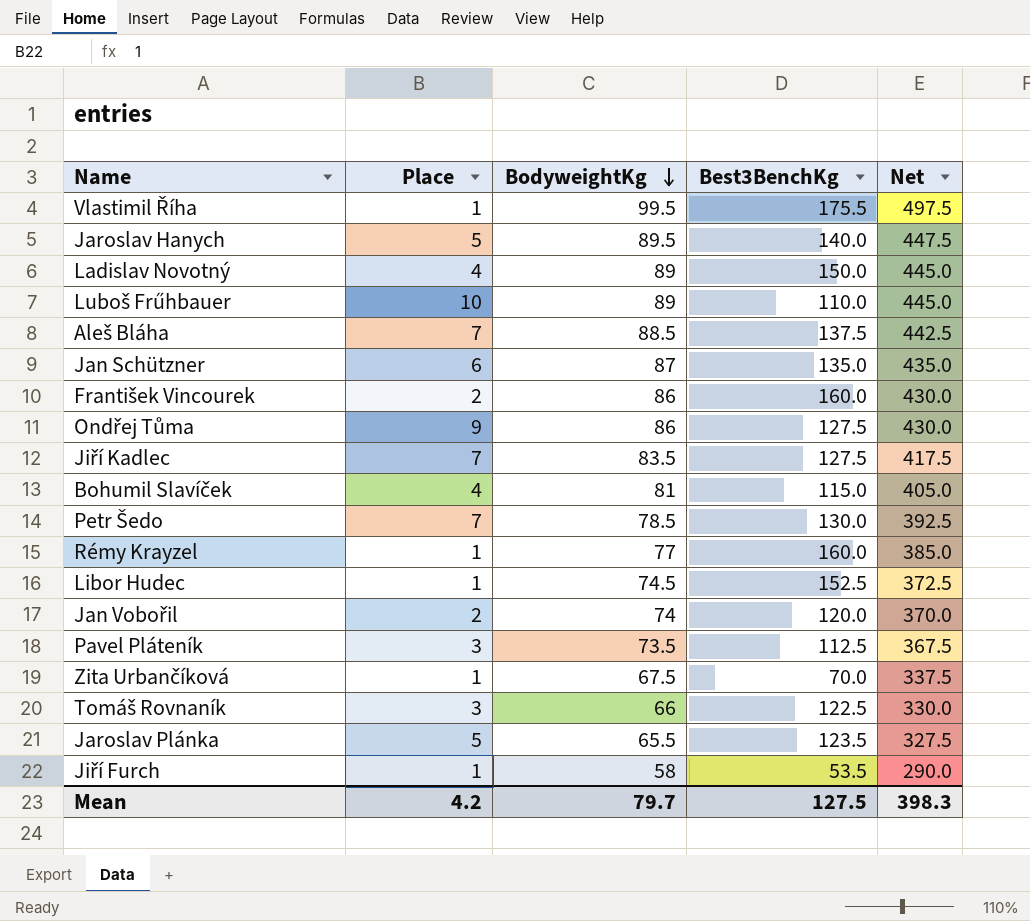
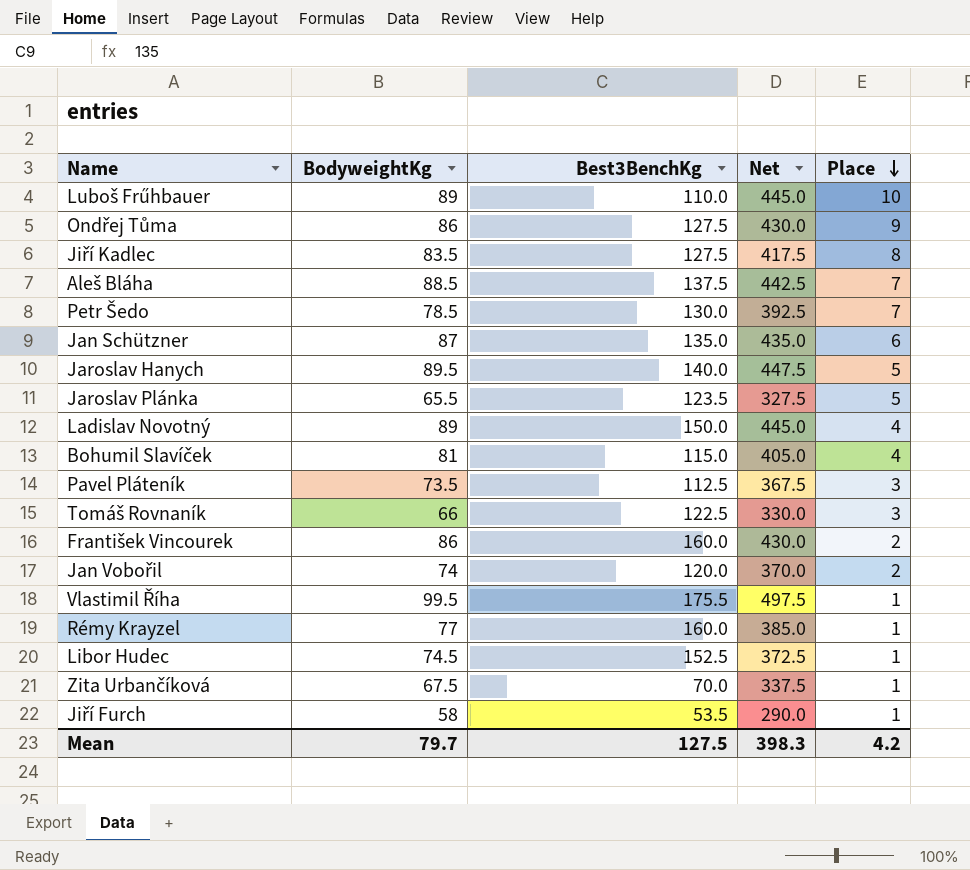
row order: BodyweightKg descending -> Place descending
column Place | position: 2 -> 5
Jiří Kadlec | Place: 7 -> 8

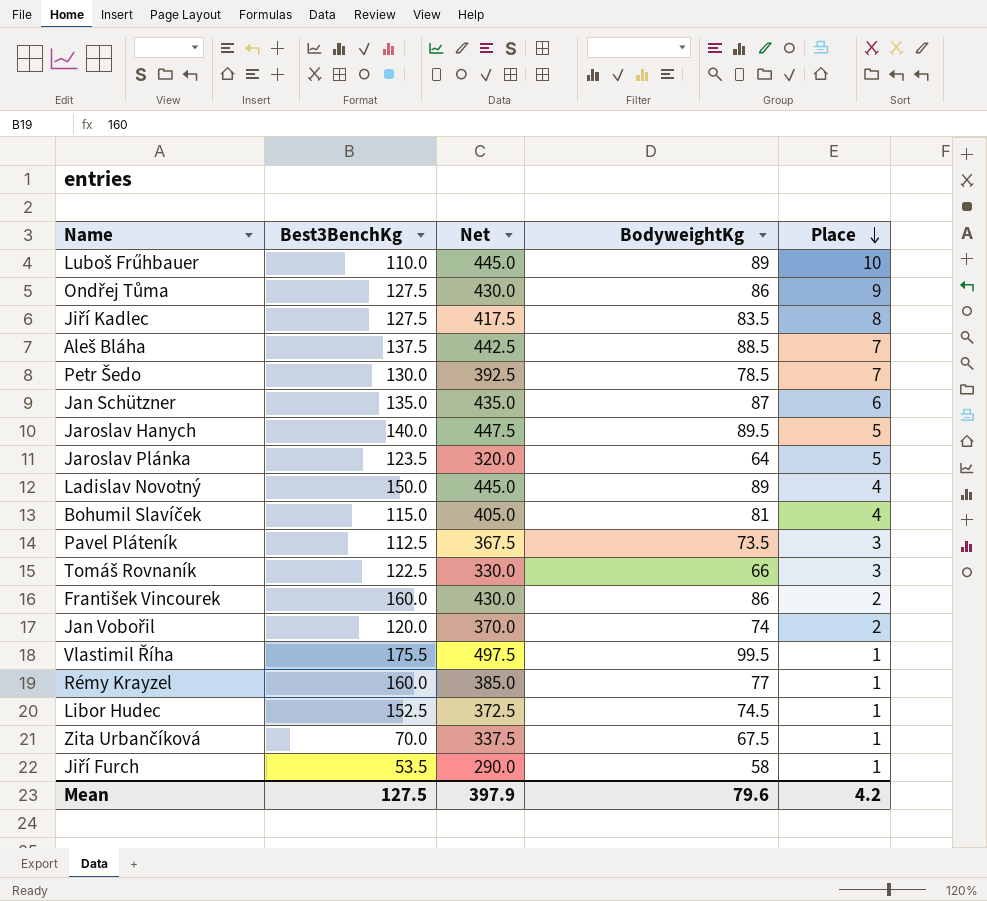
column BodyweightKg | position: 2 -> 4
Jaroslav Plánka | Net: 327.5 -> 320.0
Jaroslav Plánka | BodyweightKg: 65.5 -> 64
Mean | Net: 398.3 -> 397.9
Mean | BodyweightKg: 79.7 -> 79.6

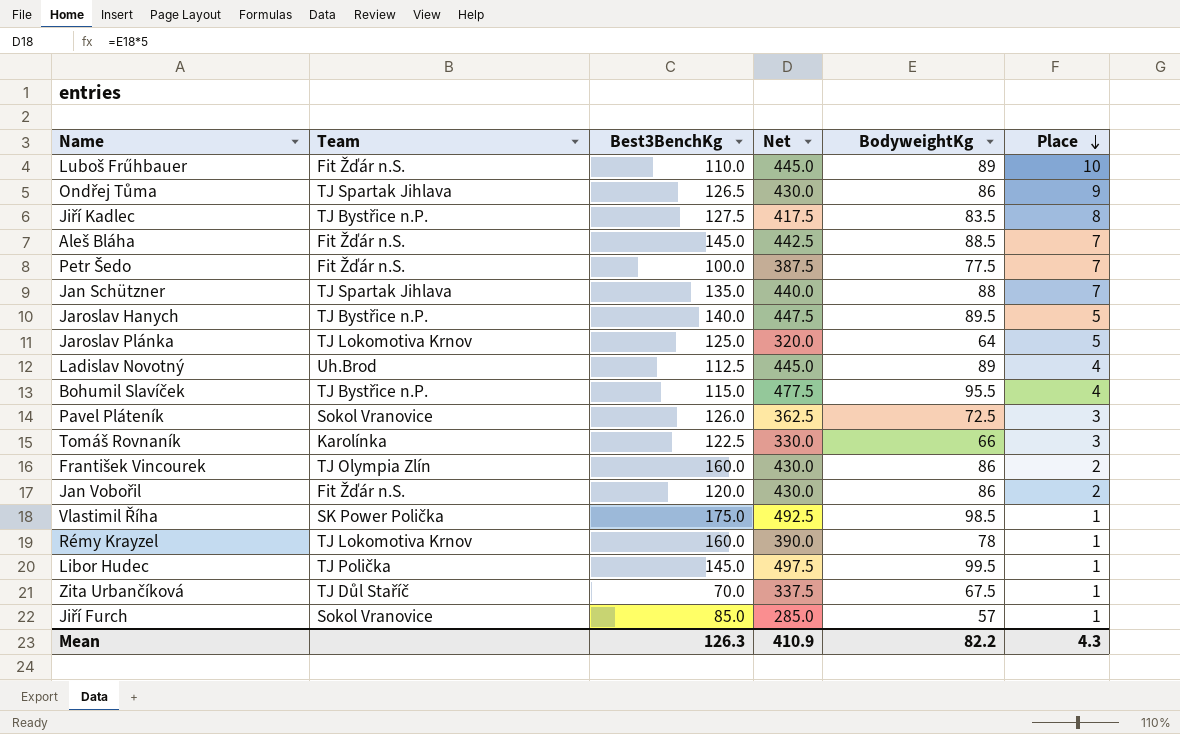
column Team | position: none -> 2
Ondřej Tůma | Best3BenchKg: 127.5 -> 126.5
Aleš Bláha | Best3BenchKg: 137.5 -> 145.0
Petr Šedo | Best3BenchKg: 130.0 -> 100.0
Petr Šedo | Net: 392.5 -> 387.5
Petr Šedo | BodyweightKg: 78.5 -> 77.5
Jan Schützner | Net: 435.0 -> 440.0
Jan Schützner | BodyweightKg: 87 -> 88
Jan Schützner | Place: 6 -> 7
Jaroslav Plánka | Best3BenchKg: 123.5 -> 125.0
Ladislav Novotný | Best3BenchKg: 150.0 -> 112.5
Bohumil Slavíček | Net: 405.0 -> 477.5
Bohumil Slavíček | BodyweightKg: 81 -> 95.5
Pavel Pláteník | Best3BenchKg: 112.5 -> 126.0
Pavel Pláteník | Net: 367.5 -> 362.5
Pavel Pláteník | BodyweightKg: 73.5 -> 72.5
Jan Vobořil | Net: 370.0 -> 430.0
Jan Vobořil | BodyweightKg: 74 -> 86
Vlastimil Říha | Best3BenchKg: 175.5 -> 175.0
Vlastimil Říha | Net: 497.5 -> 492.5
Vlastimil Říha | BodyweightKg: 99.5 -> 98.5
Rémy Krayzel | Net: 385.0 -> 390.0
Rémy Krayzel | BodyweightKg: 77 -> 78
Libor Hudec | Best3BenchKg: 152.5 -> 145.0
Libor Hudec | Net: 372.5 -> 497.5
Libor Hudec | BodyweightKg: 74.5 -> 99.5
Jiří Furch | Best3BenchKg: 53.5 -> 85.0
Jiří Furch | Net: 290.0 -> 285.0
Jiří Furch | BodyweightKg: 58 -> 57
Mean | Best3BenchKg: 127.5 -> 126.3
Mean | Net: 397.9 -> 410.9
Mean | BodyweightKg: 79.6 -> 82.2
Mean | Place: 4.2 -> 4.3

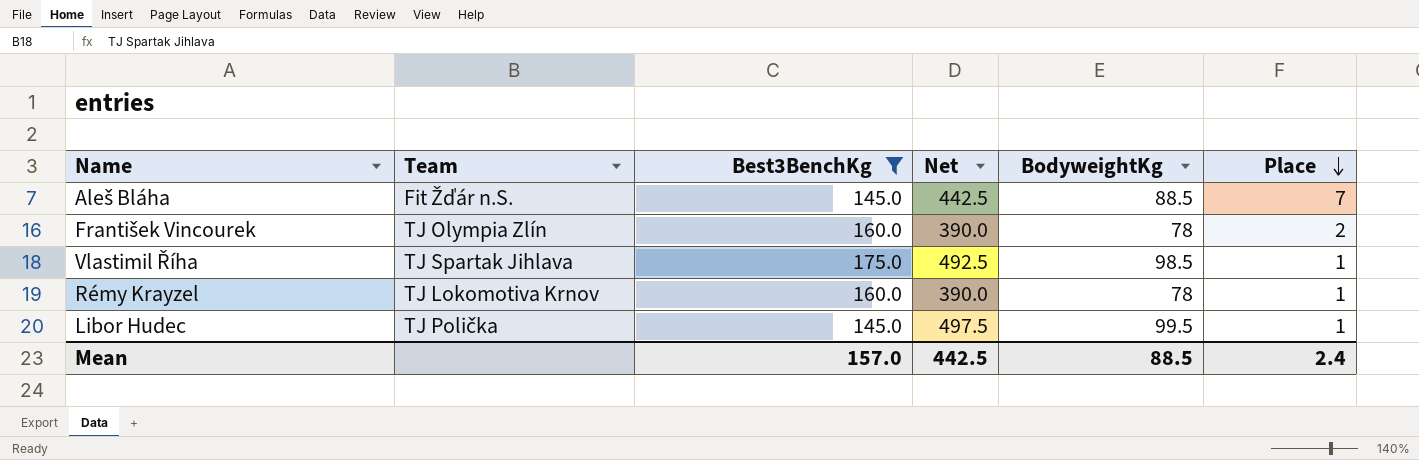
filter: none -> Best3BenchKg >= 145.0
František Vincourek | Net: 430.0 -> 390.0
František Vincourek | BodyweightKg: 86 -> 78
Vlastimil Říha | Team: SK Power Polička -> TJ Spartak Jihlava
Mean | Best3BenchKg: 126.3 -> 157.0
Mean | Net: 410.9 -> 442.5
Mean | BodyweightKg: 82.2 -> 88.5
Mean | Place: 4.3 -> 2.4

